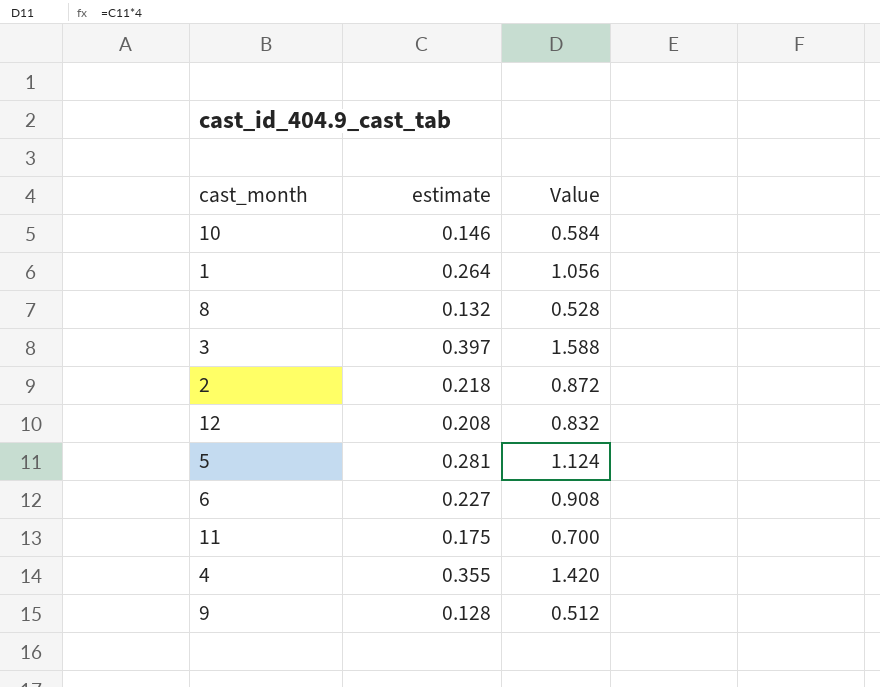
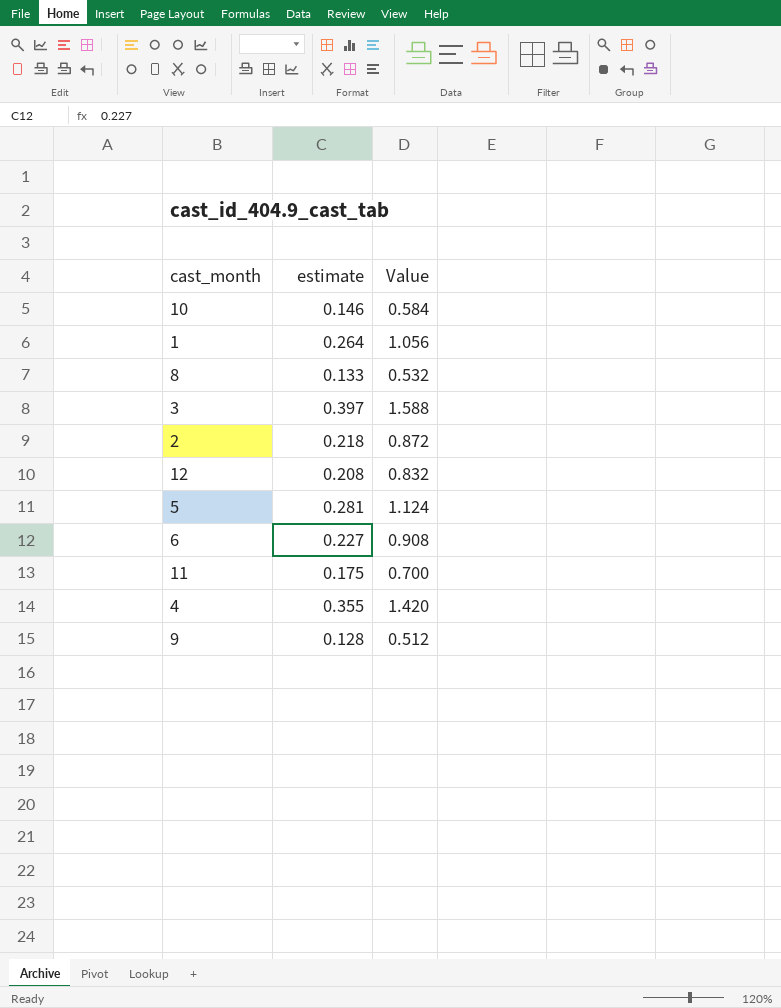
8 | estimate: 0.132 -> 0.133
8 | Value: 0.528 -> 0.532

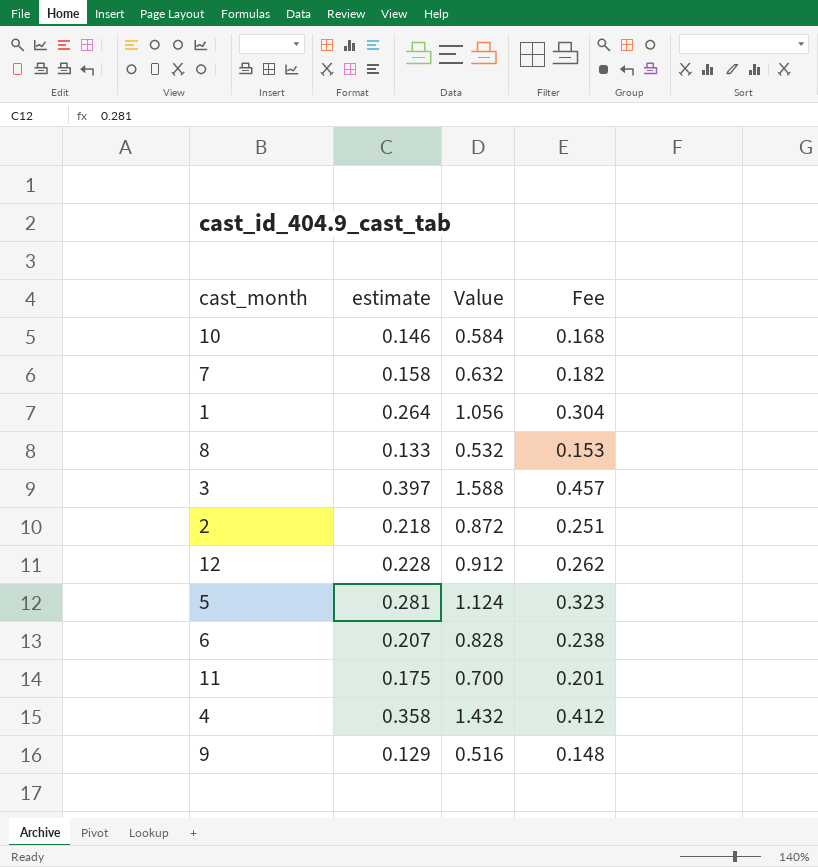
column Fee | formula: none -> [estimate] * 1.15
row 7: none -> 0.158 | 0.632 | 0.182
12 | estimate: 0.208 -> 0.228
12 | Value: 0.832 -> 0.912
6 | estimate: 0.227 -> 0.207
6 | Value: 0.908 -> 0.828
4 | estimate: 0.355 -> 0.358
4 | Value: 1.420 -> 1.432
9 | estimate: 0.128 -> 0.129
9 | Value: 0.512 -> 0.516

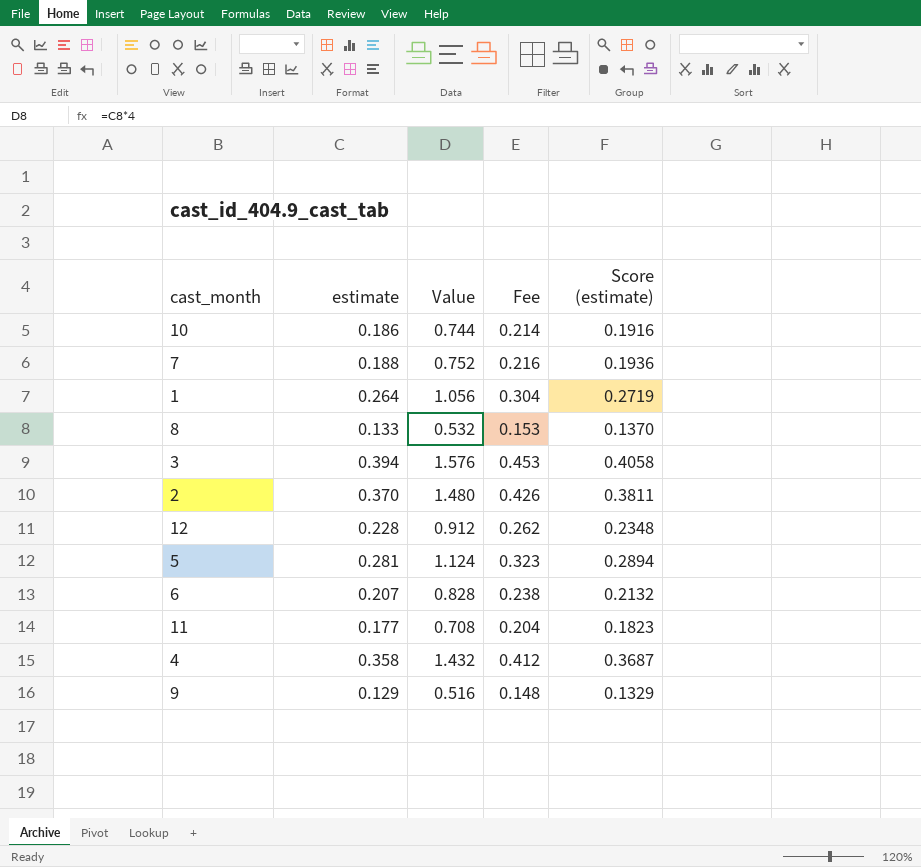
column Score (estimate) | formula: none -> [estimate] * 1.03
10 | estimate: 0.146 -> 0.186
10 | Value: 0.584 -> 0.744
10 | Fee: 0.168 -> 0.214
7 | estimate: 0.158 -> 0.188
7 | Value: 0.632 -> 0.752
7 | Fee: 0.182 -> 0.216
3 | estimate: 0.397 -> 0.394
3 | Value: 1.588 -> 1.576
3 | Fee: 0.457 -> 0.453
2 | estimate: 0.218 -> 0.370
2 | Value: 0.872 -> 1.480
2 | Fee: 0.251 -> 0.426
11 | estimate: 0.175 -> 0.177
11 | Value: 0.700 -> 0.708
11 | Fee: 0.201 -> 0.204

